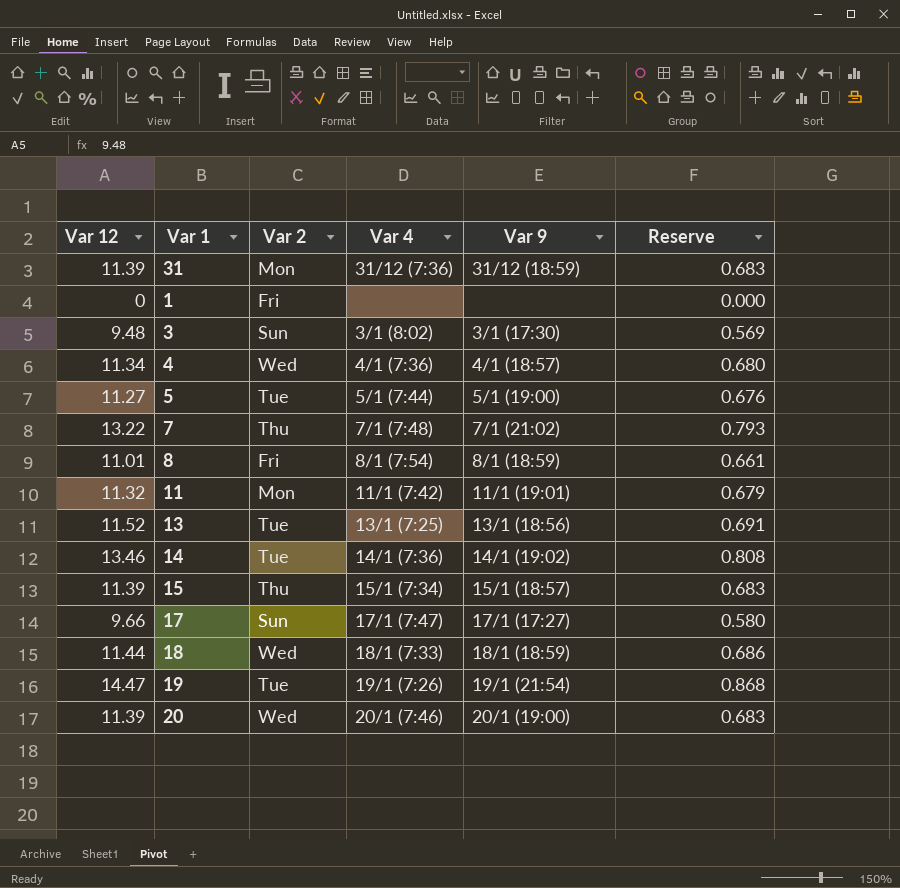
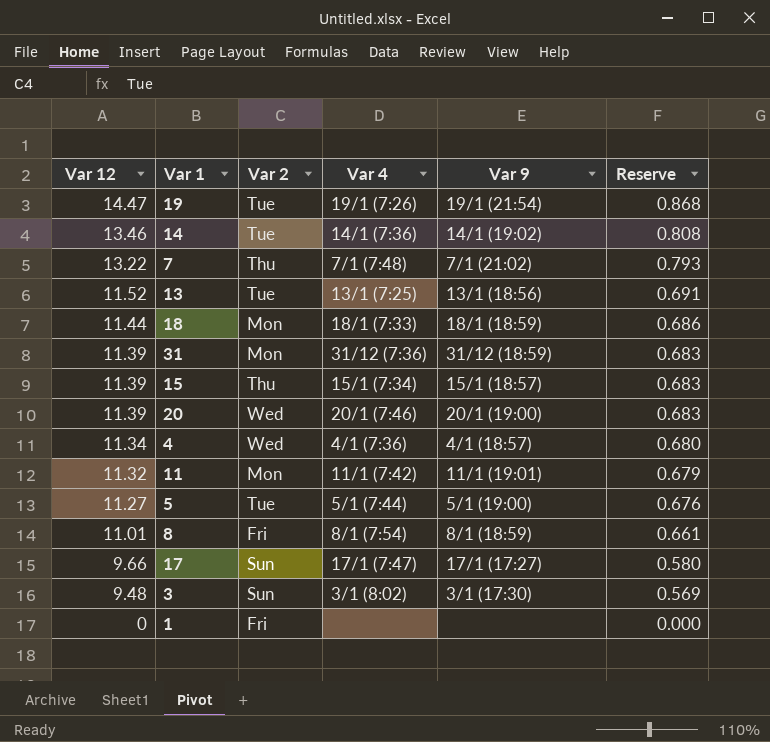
row order: none -> Var 12 descending
18 | Var 2: Wed -> Mon

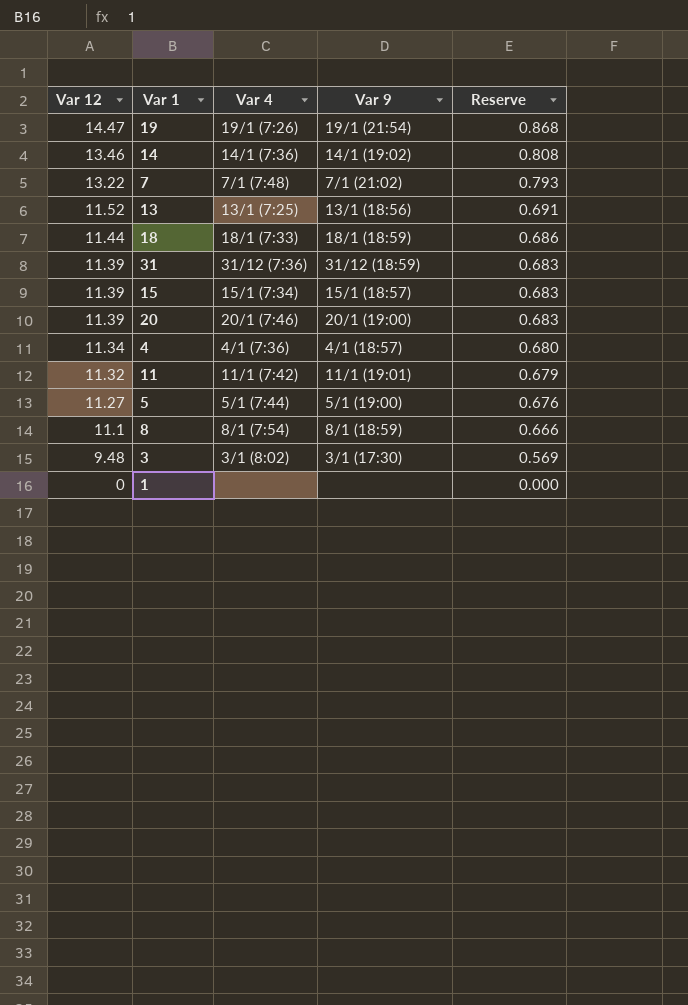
column Var 2 | position: 3 -> none
row 17: 9.66 | Sun | 17/1 (7:47) | 17/1 (17:27) | 0.580 -> none
8 | Var 12: 11.01 -> 11.1
8 | Reserve: 0.661 -> 0.666

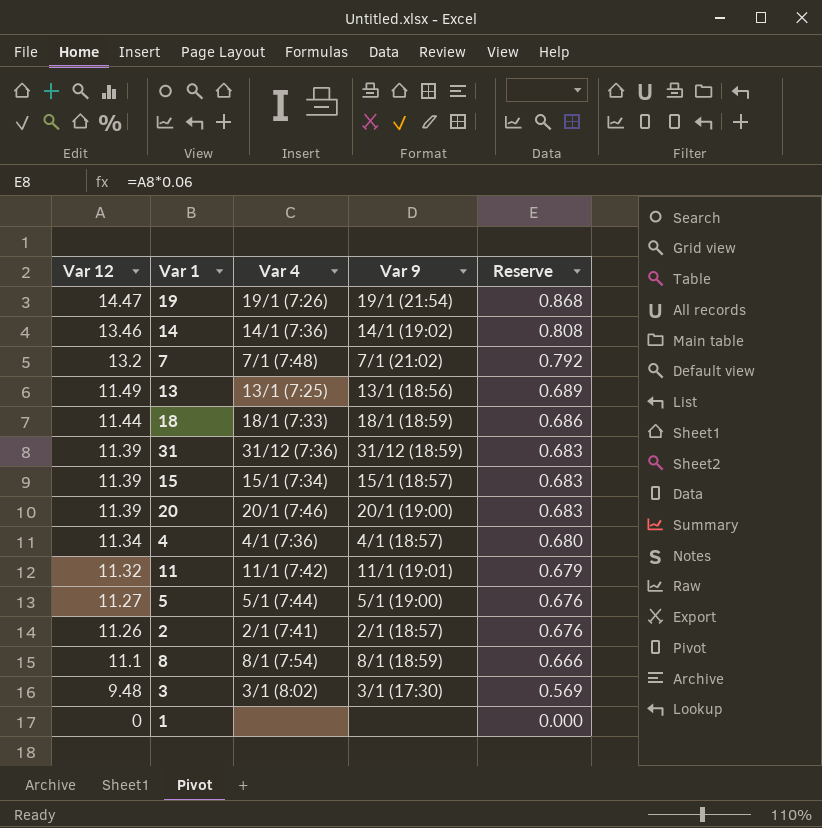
7 | Var 12: 13.22 -> 13.2
7 | Reserve: 0.793 -> 0.792
13 | Var 12: 11.52 -> 11.49
13 | Reserve: 0.691 -> 0.689
row 2: none -> 11.26 | 2/1 (7:41) | 2/1 (18:57) | 0.676

